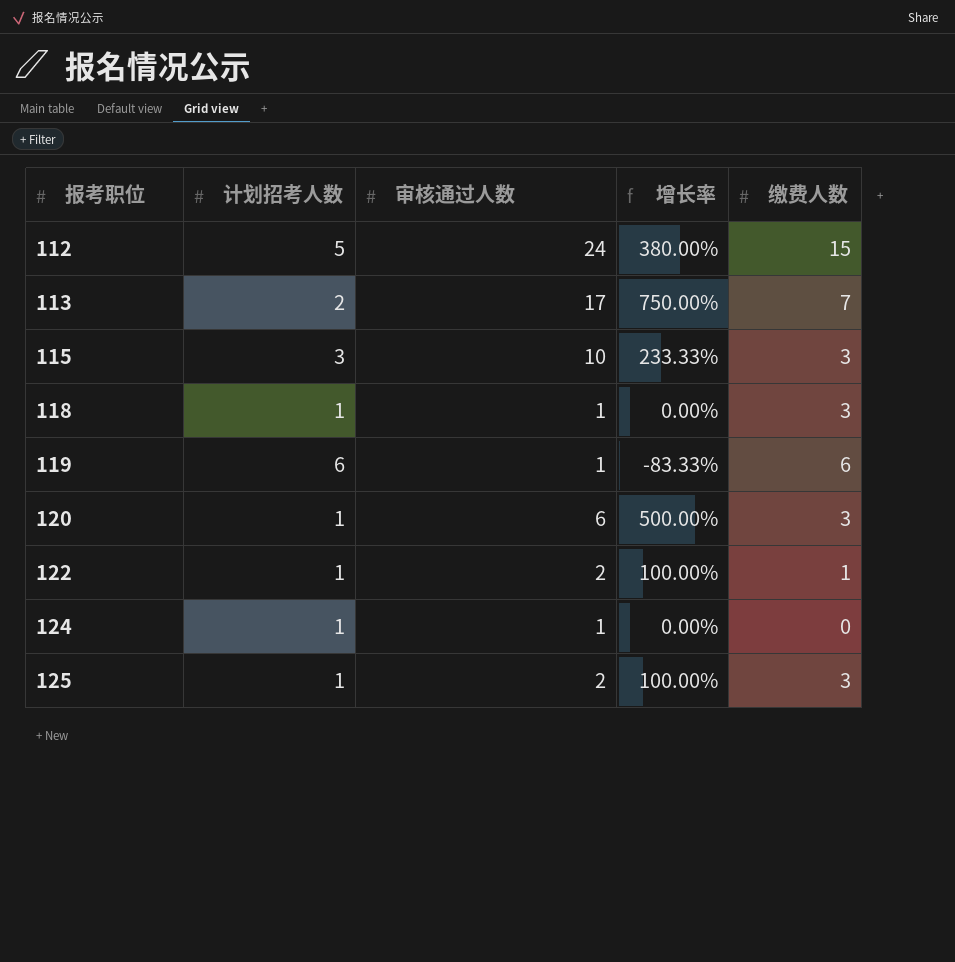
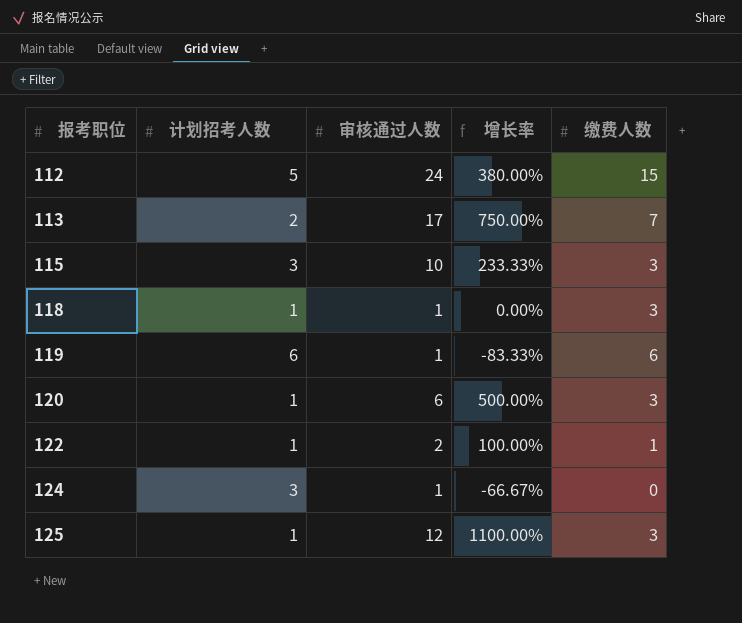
124 | 计划招考人数: 1 -> 3
124 | 增长率: 0.00% -> -66.67%
125 | 审核通过人数: 2 -> 12
125 | 增长率: 100.00% -> 1100.00%

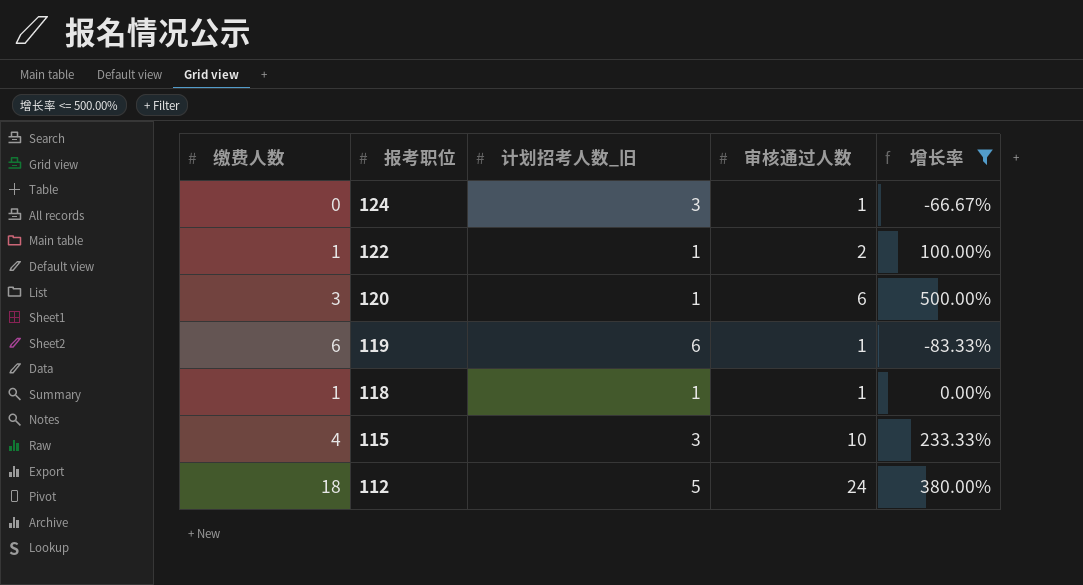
filter: none -> 增长率 <= 500.00%
row order: 报考职位 ascending -> 报考职位 descending
column 缴费人数 | position: 5 -> 1
column name: 计划招考人数 -> 计划招考人数_旧
118 | 缴费人数: 3 -> 1
115 | 缴费人数: 3 -> 4
112 | 缴费人数: 15 -> 18

